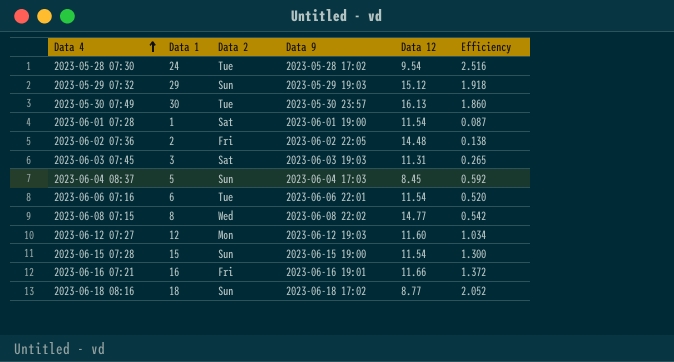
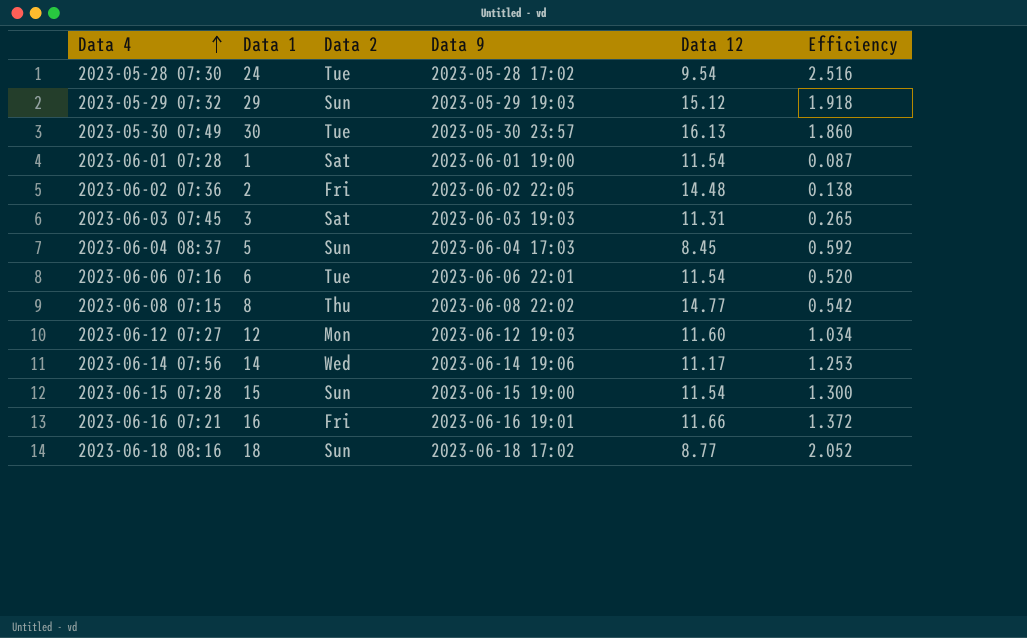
2023-06-08 07:15 | Data 2: Wed -> Thu
row 2023-06-14 07:56: none -> 14 | Wed | 2023-06-14 19:06 | 11.17 | 1.253

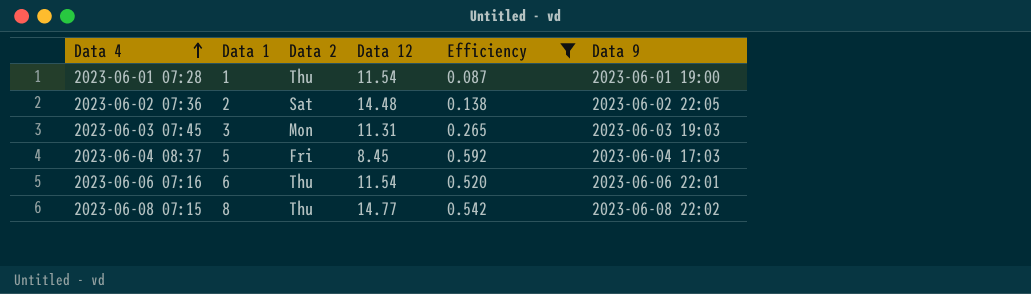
filter: none -> Efficiency <= 0.592
column Data 9 | position: 4 -> 6
2023-06-01 07:28 | Data 2: Sat -> Thu
2023-06-02 07:36 | Data 2: Fri -> Sat
2023-06-03 07:45 | Data 2: Sat -> Mon
2023-06-04 08:37 | Data 2: Sun -> Fri
2023-06-06 07:16 | Data 2: Tue -> Thu

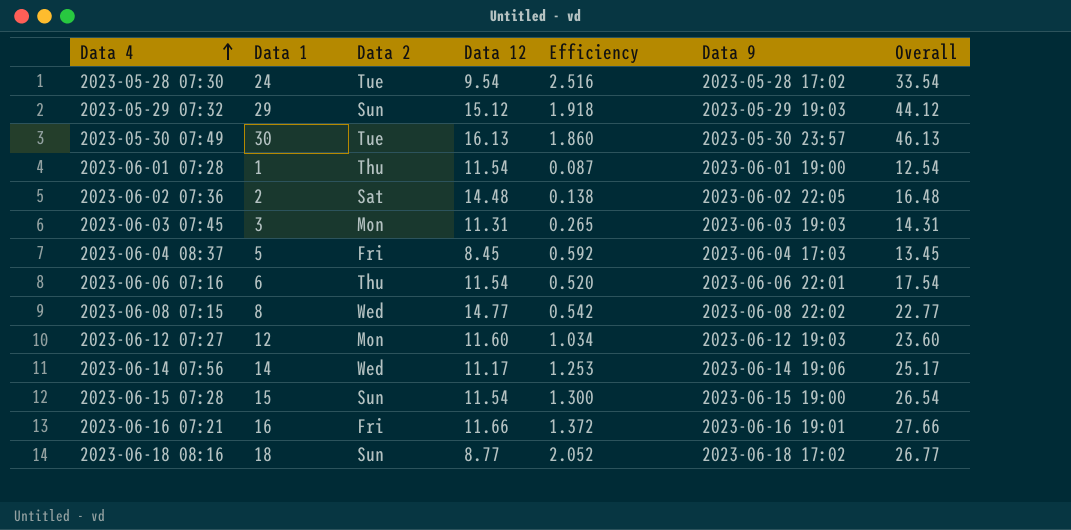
filter: Efficiency <= 0.592 -> none
column Overall | formula: none -> [Data 1] + [Data 12]
2023-06-08 07:15 | Data 2: Thu -> Wed

